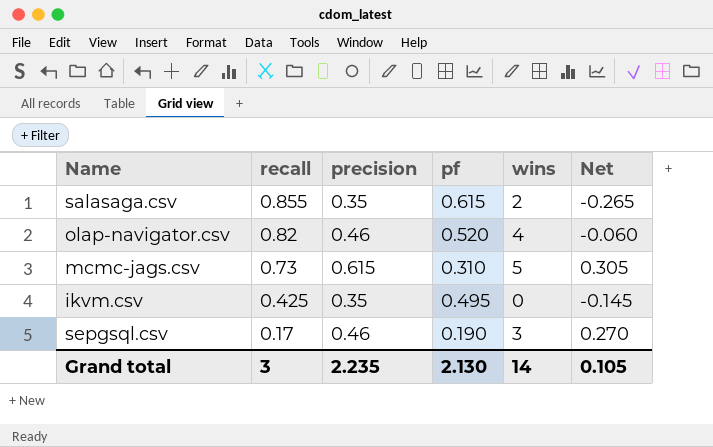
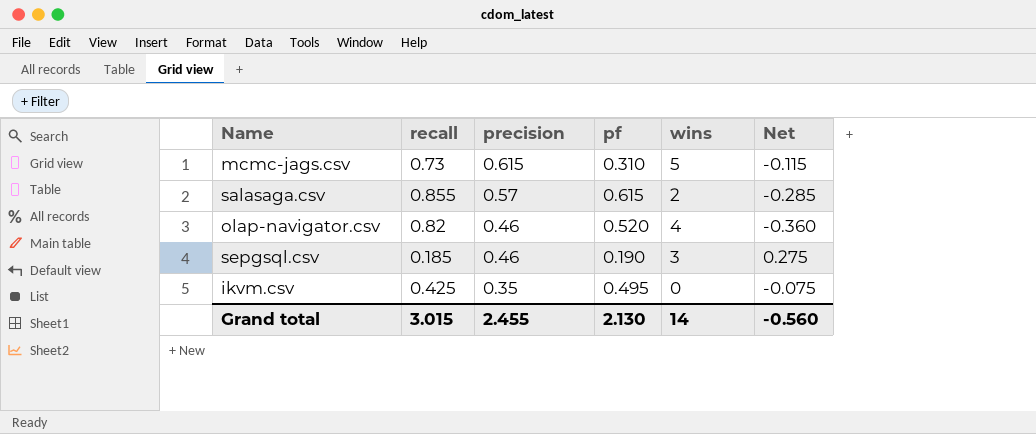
row order: recall descending -> precision descending
column Net | formula: [precision] - [pf] -> [precision] - [recall]
salasaga.csv | precision: 0.35 -> 0.57
sepgsql.csv | recall: 0.17 -> 0.185
Grand total | recall: 3 -> 3.015
Grand total | precision: 2.235 -> 2.455
Grand total | Net: 0.105 -> -0.560

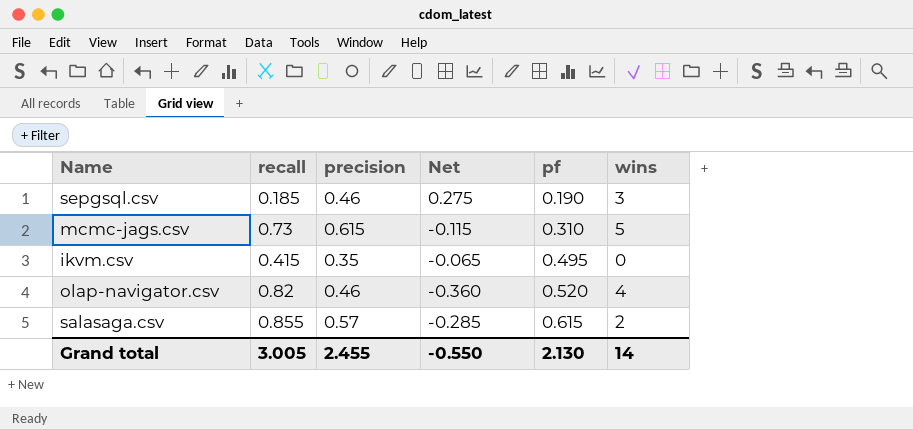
row order: precision descending -> pf ascending
column Net | position: 6 -> 4
ikvm.csv | recall: 0.425 -> 0.415
ikvm.csv | Net: -0.075 -> -0.065
Grand total | recall: 3.015 -> 3.005
Grand total | Net: -0.560 -> -0.550

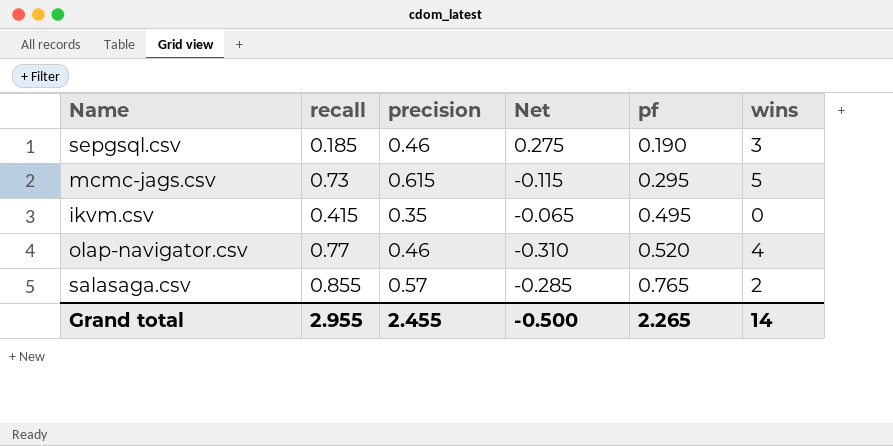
mcmc-jags.csv | pf: 0.310 -> 0.295
olap-navigator.csv | recall: 0.82 -> 0.77
olap-navigator.csv | Net: -0.360 -> -0.310
salasaga.csv | pf: 0.615 -> 0.765
Grand total | recall: 3.005 -> 2.955
Grand total | Net: -0.550 -> -0.500
Grand total | pf: 2.130 -> 2.265

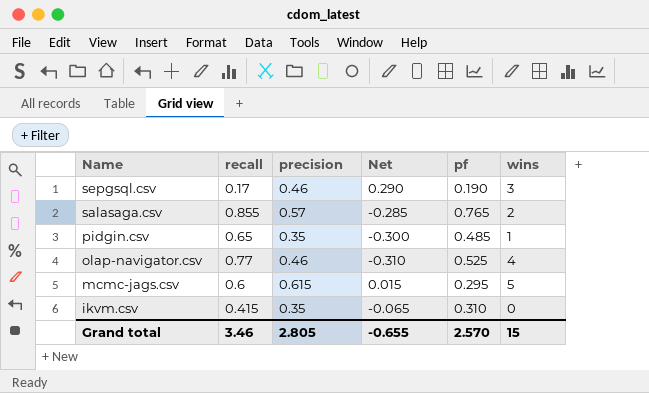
row order: pf ascending -> Name descending
sepgsql.csv | recall: 0.185 -> 0.17
sepgsql.csv | Net: 0.275 -> 0.290
row pidgin.csv: none -> 0.65 | 0.35 | -0.300 | 0.485 | 1
olap-navigator.csv | pf: 0.520 -> 0.525
mcmc-jags.csv | recall: 0.73 -> 0.6
mcmc-jags.csv | Net: -0.115 -> 0.015
ikvm.csv | pf: 0.495 -> 0.310
Grand total | recall: 2.955 -> 3.46
Grand total | precision: 2.455 -> 2.805
Grand total | Net: -0.500 -> -0.655
Grand total | pf: 2.265 -> 2.570
Grand total | wins: 14 -> 15

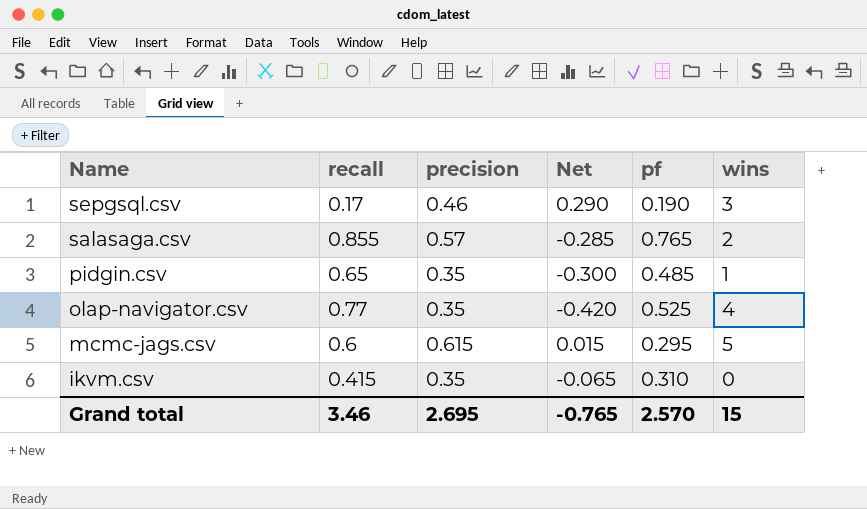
olap-navigator.csv | precision: 0.46 -> 0.35
olap-navigator.csv | Net: -0.310 -> -0.420
Grand total | precision: 2.805 -> 2.695
Grand total | Net: -0.655 -> -0.765

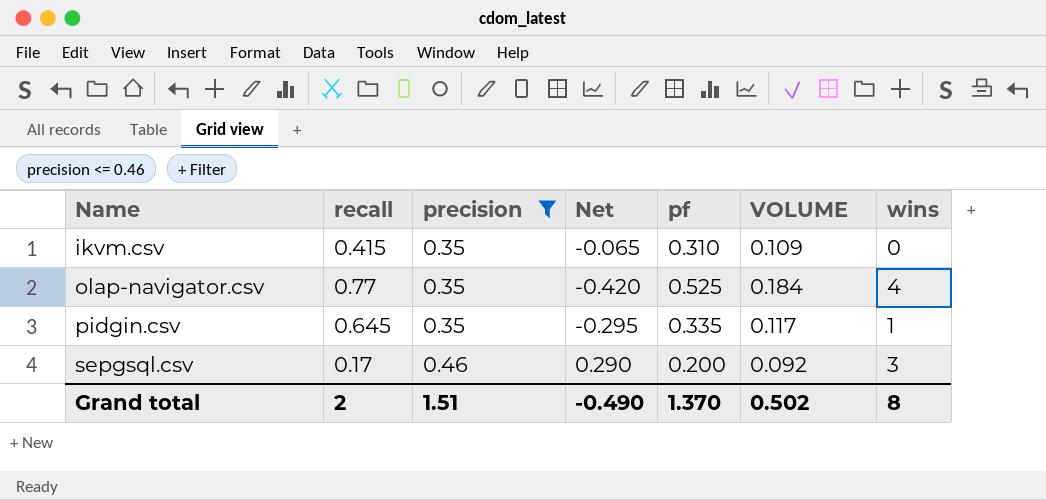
filter: none -> precision <= 0.46
row order: Name descending -> Name ascending
column VOLUME | formula: none -> [precision] * [pf]
pidgin.csv | recall: 0.65 -> 0.645
pidgin.csv | Net: -0.300 -> -0.295
pidgin.csv | pf: 0.485 -> 0.335
sepgsql.csv | pf: 0.190 -> 0.200
Grand total | recall: 3.46 -> 2
Grand total | precision: 2.695 -> 1.51
Grand total | Net: -0.765 -> -0.490
Grand total | pf: 2.570 -> 1.370
Grand total | wins: 15 -> 8

